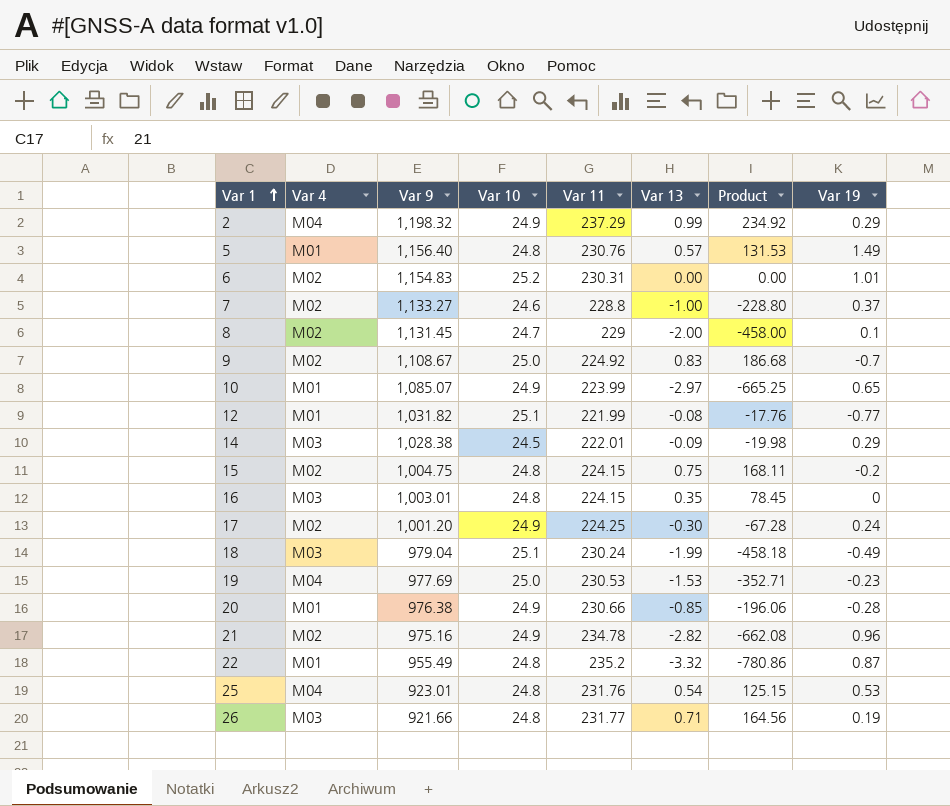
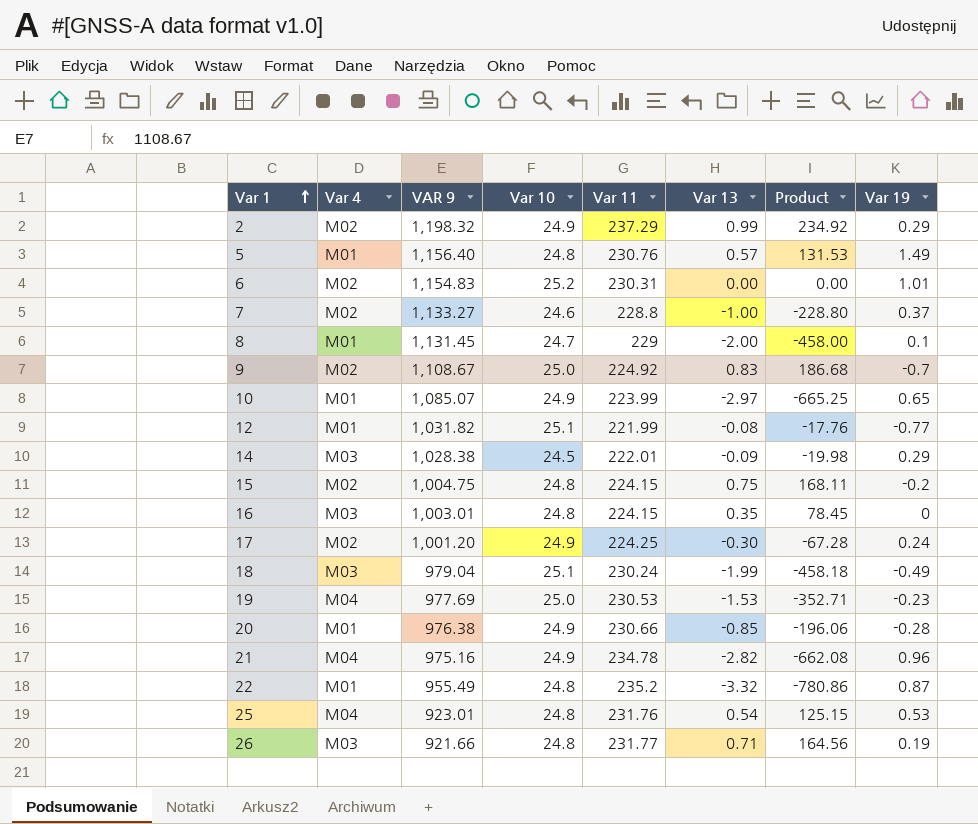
column name: Var 9 -> VAR 9
2 | Var 4: M04 -> M02
8 | Var 4: M02 -> M01
21 | Var 4: M02 -> M04

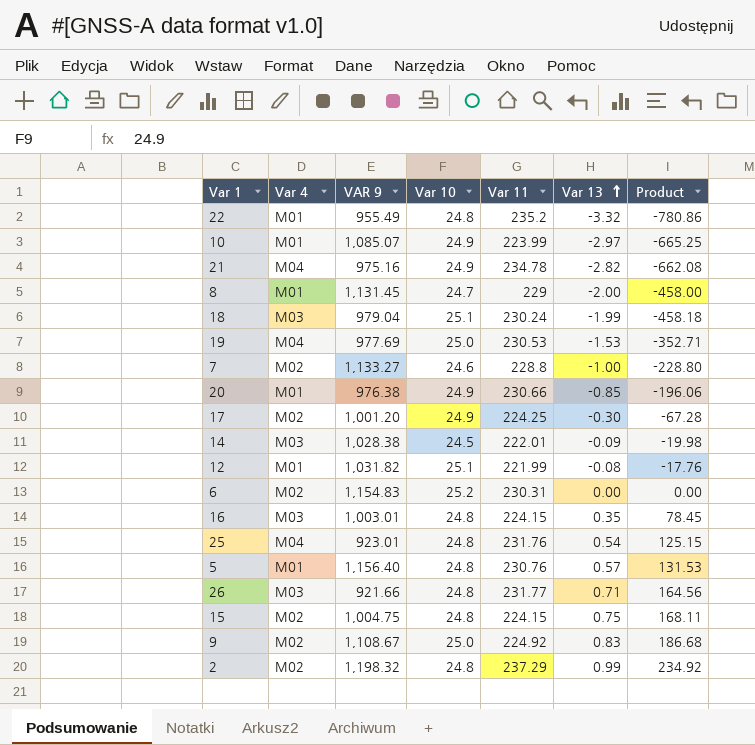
row order: Var 1 ascending -> Var 13 ascending
column Var 19 | position: 8 -> none
2 | Var 10: 24.9 -> 24.8

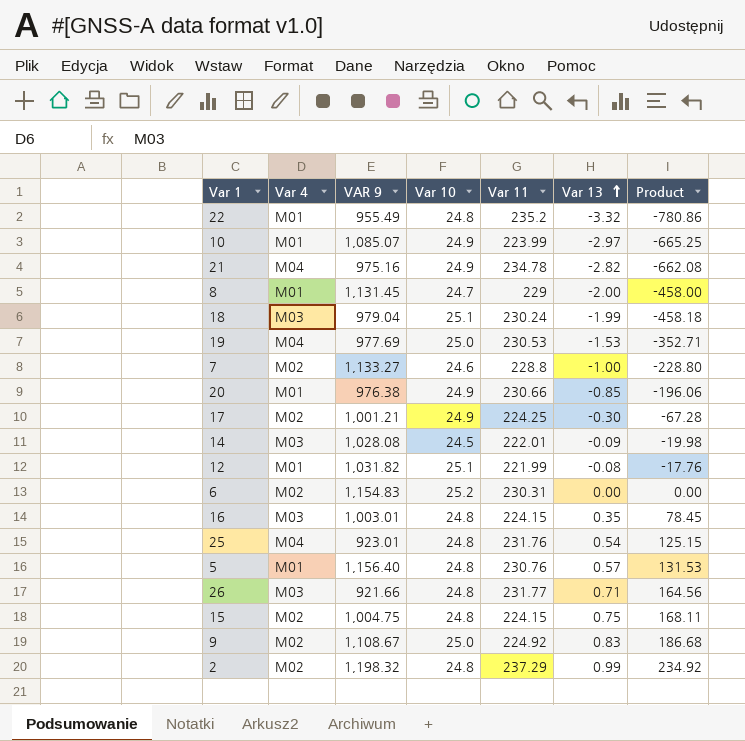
17 | VAR 9: 1,001.20 -> 1,001.21
14 | VAR 9: 1,028.38 -> 1,028.08

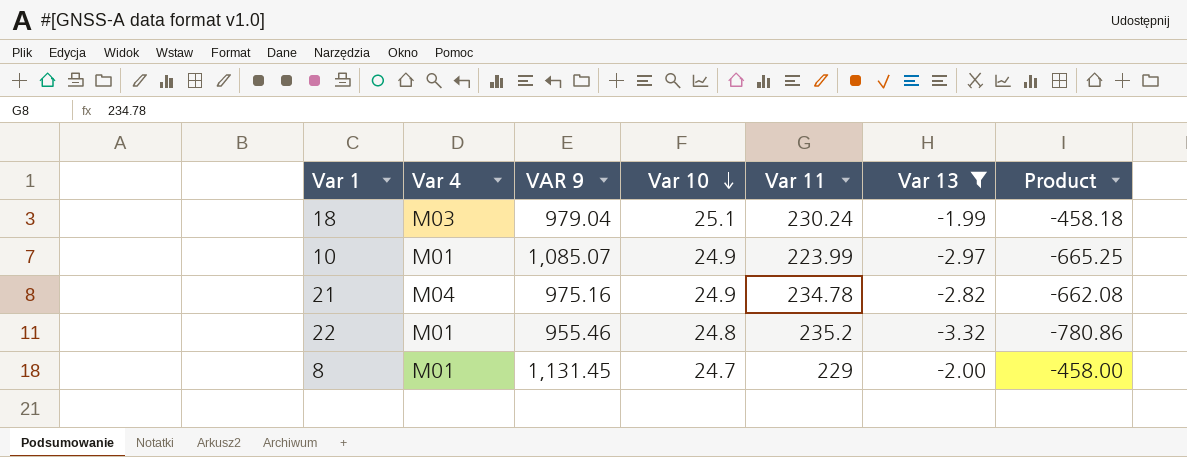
filter: none -> Var 13 <= -1.99
row order: Var 13 ascending -> Var 10 descending
22 | VAR 9: 955.49 -> 955.46

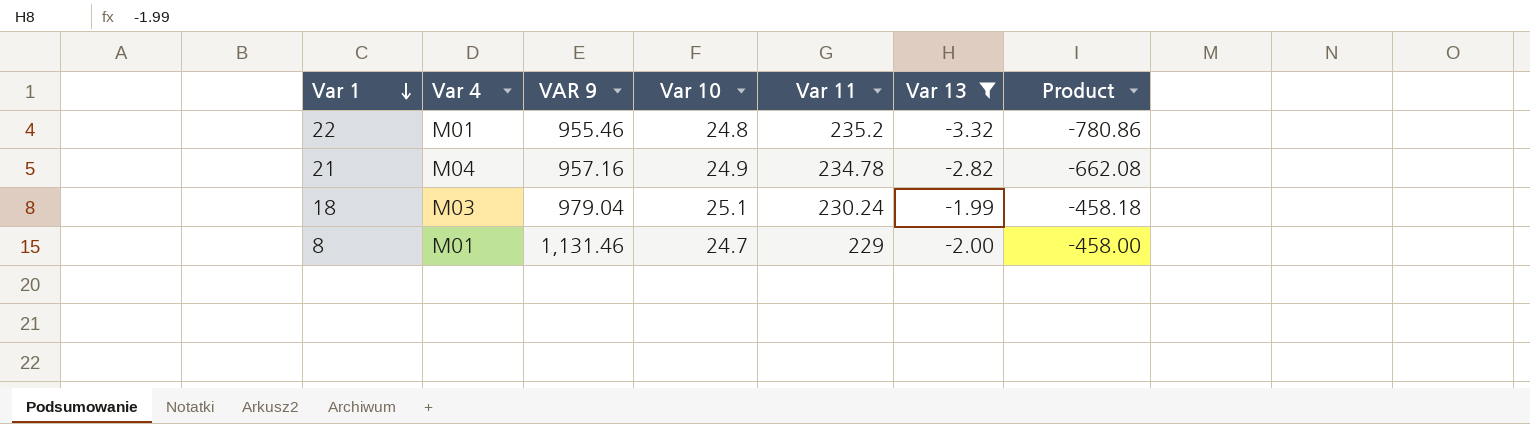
row order: Var 10 descending -> Var 1 descending
row 10: M01 | 1,085.07 | 24.9 | 223.99 | -2.97 | -665.25 -> none
21 | VAR 9: 975.16 -> 957.16
8 | VAR 9: 1,131.45 -> 1,131.46

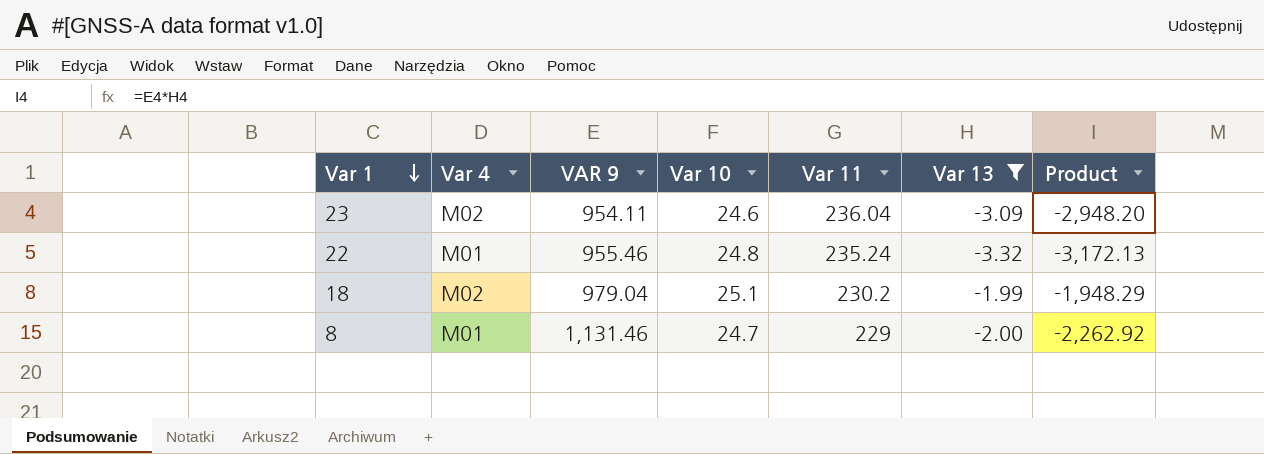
column Product | formula: [Var 11] * [Var 13] -> [VAR 9] * [Var 13]
row 21: M04 | 957.16 | 24.9 | 234.78 | -2.82 | -662.08 -> none
row 23: none -> M02 | 954.11 | 24.6 | 236.04 | -3.09 | -2,948.20
22 | Var 11: 235.2 -> 235.24
18 | Var 4: M03 -> M02
18 | Var 11: 230.24 -> 230.2

